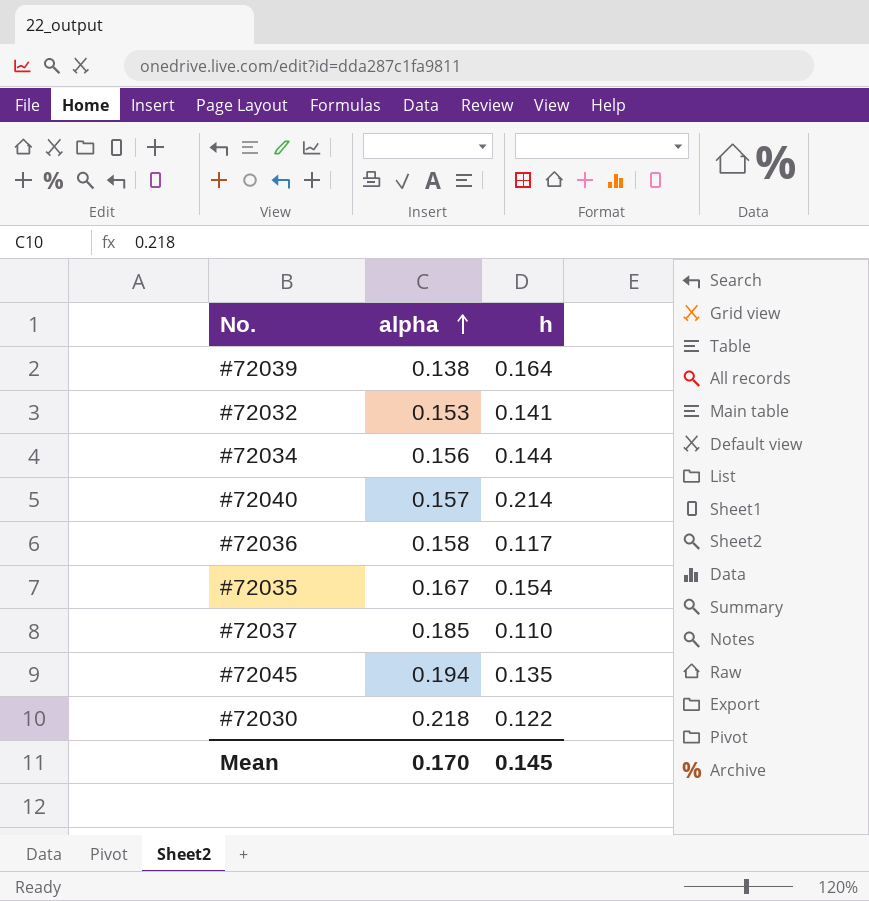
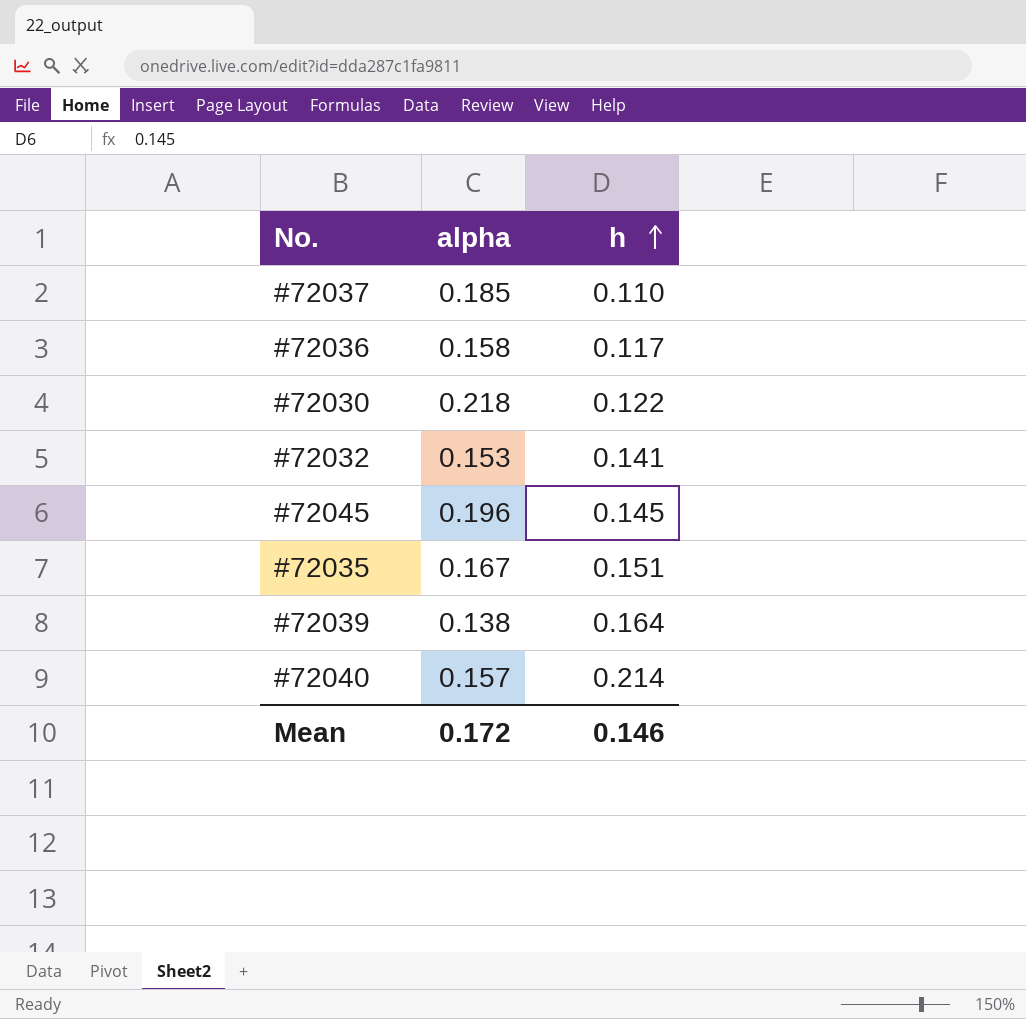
row order: alpha ascending -> h ascending
row #72034: 0.156 | 0.144 -> none
#72045 | alpha: 0.194 -> 0.196
#72045 | h: 0.135 -> 0.145
#72035 | h: 0.154 -> 0.151
Mean | alpha: 0.170 -> 0.172
Mean | h: 0.145 -> 0.146

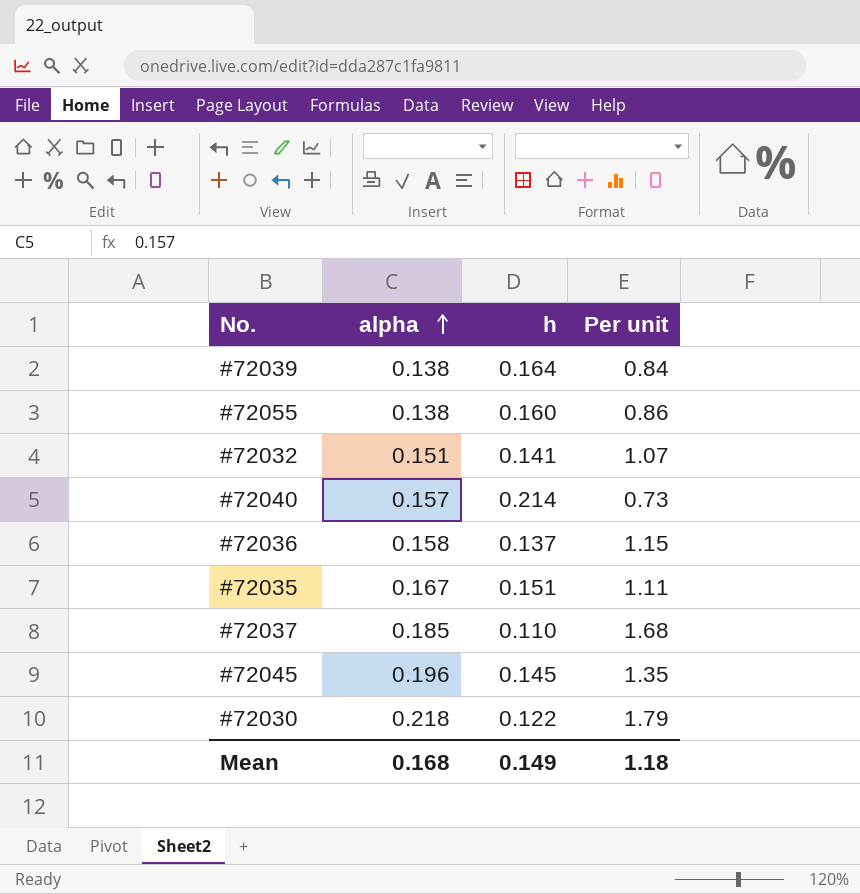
row order: h ascending -> alpha ascending
column Per unit | formula: none -> [alpha] / [h]
row #72055: none -> 0.138 | 0.160 | 0.86
#72032 | alpha: 0.153 -> 0.151
#72036 | h: 0.117 -> 0.137
Mean | alpha: 0.172 -> 0.168
Mean | h: 0.146 -> 0.149

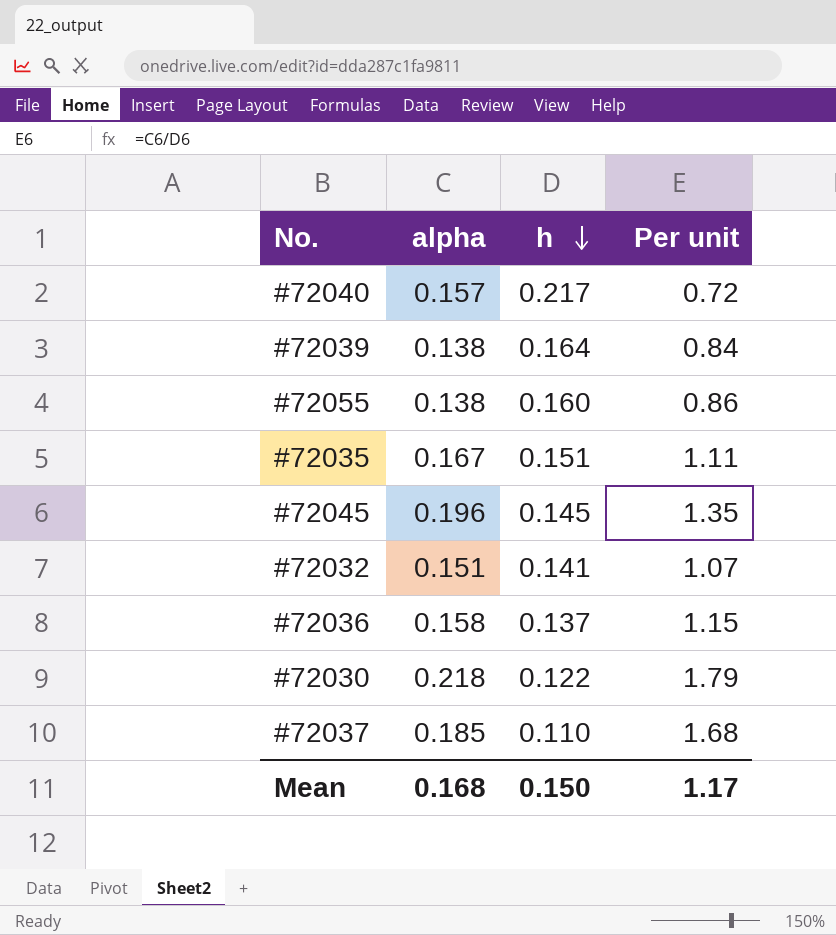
row order: alpha ascending -> h descending
#72040 | h: 0.214 -> 0.217
#72040 | Per unit: 0.73 -> 0.72
Mean | h: 0.149 -> 0.150
Mean | Per unit: 1.18 -> 1.17

